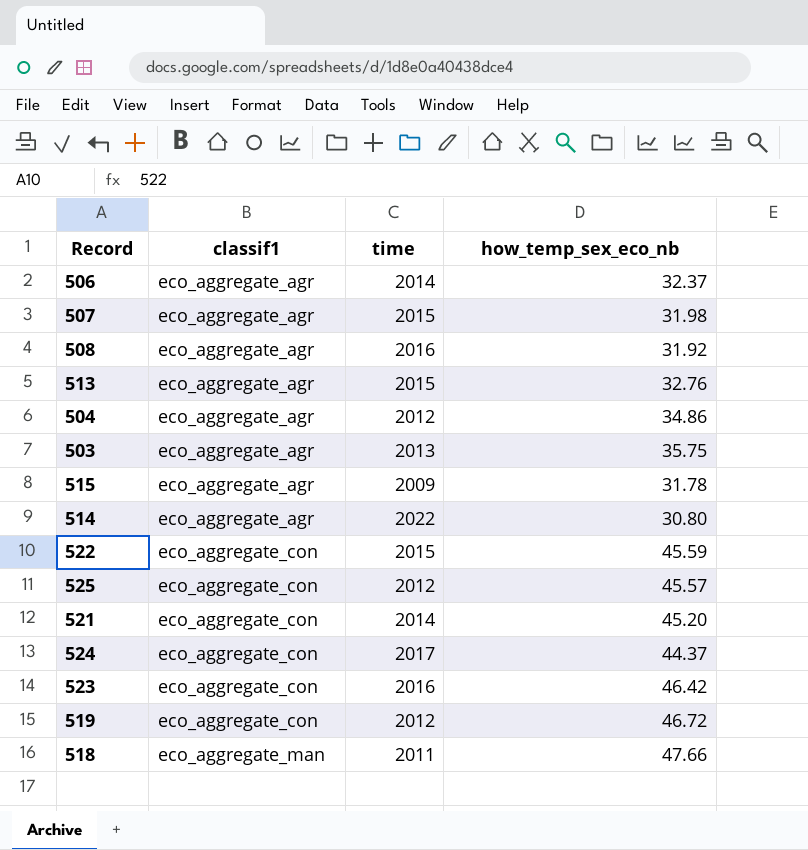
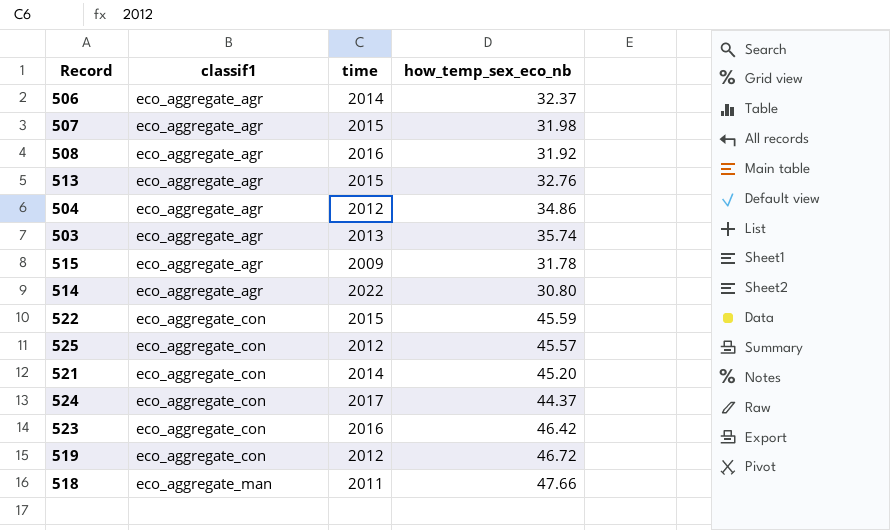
503 | how_temp_sex_eco_nb: 35.75 -> 35.74

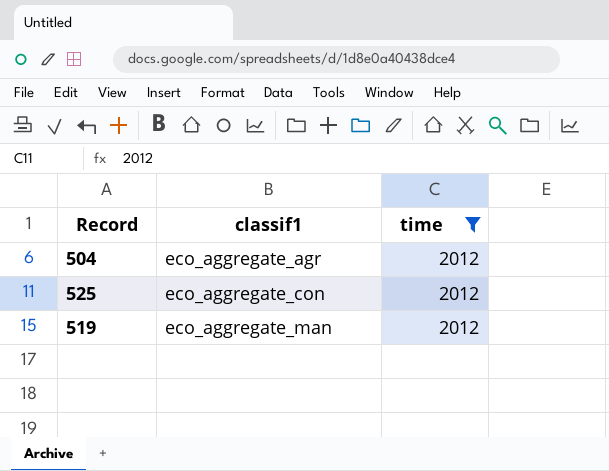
filter: none -> time = 2012
column how_temp_sex_eco_nb | position: 4 -> none
519 | classif1: eco_aggregate_con -> eco_aggregate_man

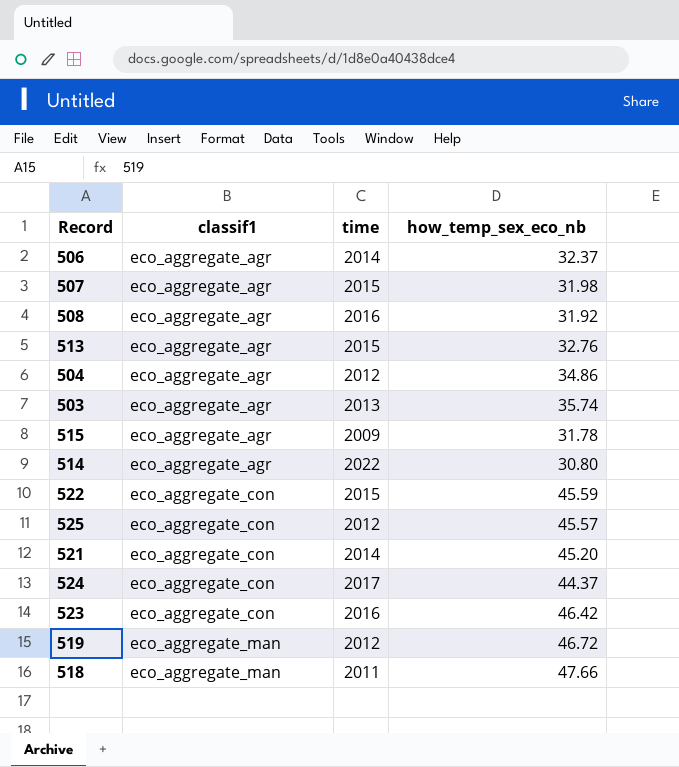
filter: time = 2012 -> none
column how_temp_sex_eco_nb | position: none -> 4

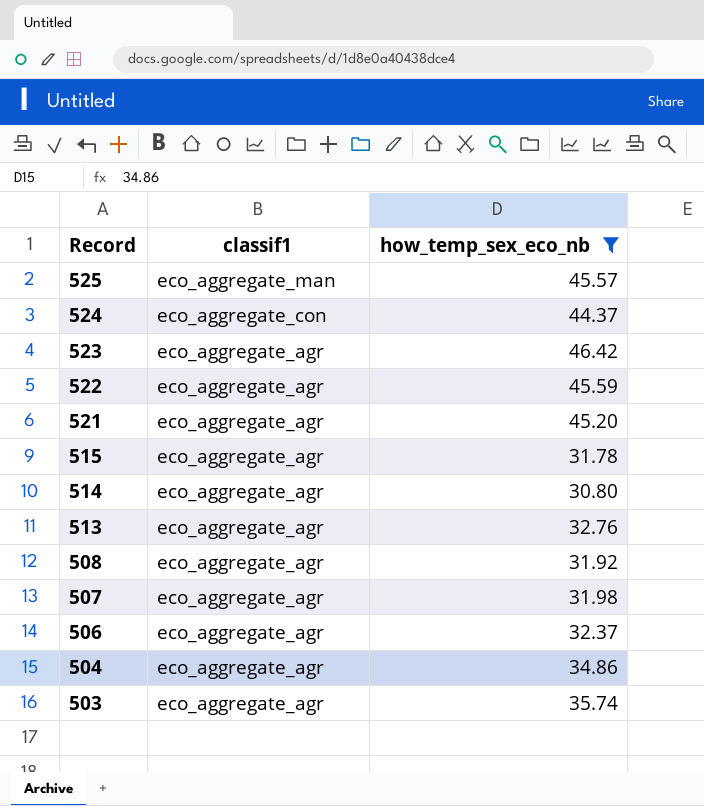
filter: none -> how_temp_sex_eco_nb <= 46.42
row order: classif1 ascending -> Record descending
column time | position: 3 -> none
525 | classif1: eco_aggregate_con -> eco_aggregate_man
523 | classif1: eco_aggregate_con -> eco_aggregate_agr
522 | classif1: eco_aggregate_con -> eco_aggregate_agr
521 | classif1: eco_aggregate_con -> eco_aggregate_agr

